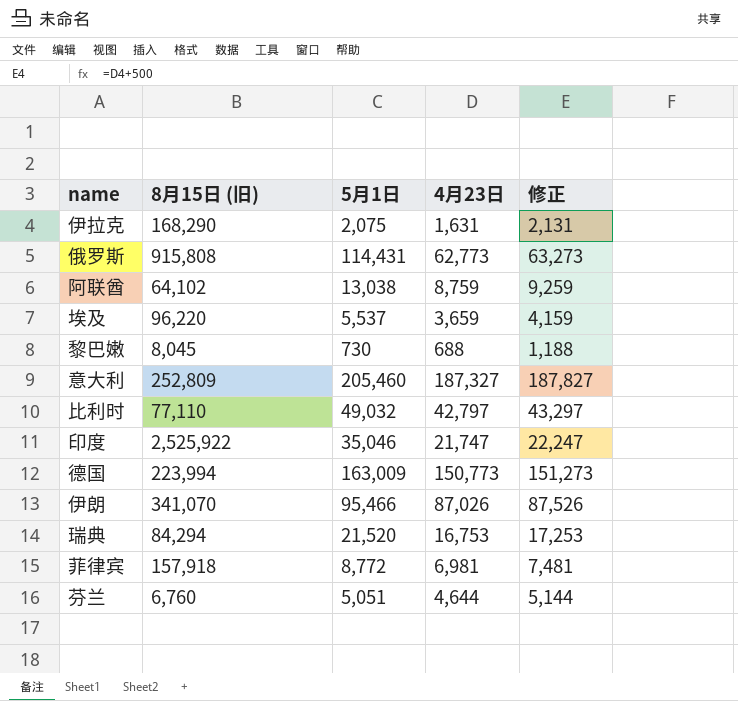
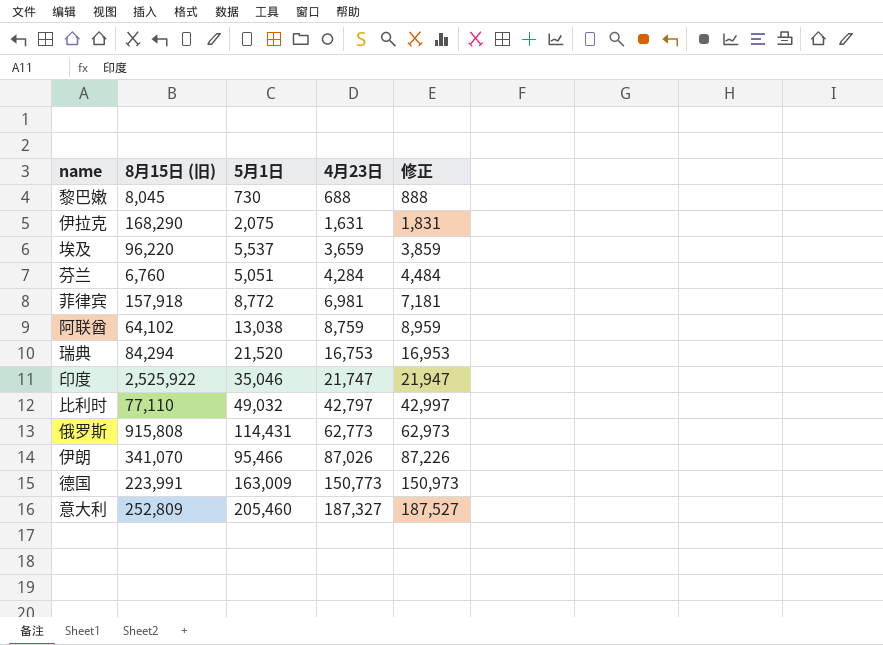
row order: none -> 4月23日 ascending
column 修正 | formula: [4月23日] + 500 -> [4月23日] + 200
芬兰 | 4月23日: 4,644 -> 4,284
德国 | 8月15日 (旧): 223,994 -> 223,991

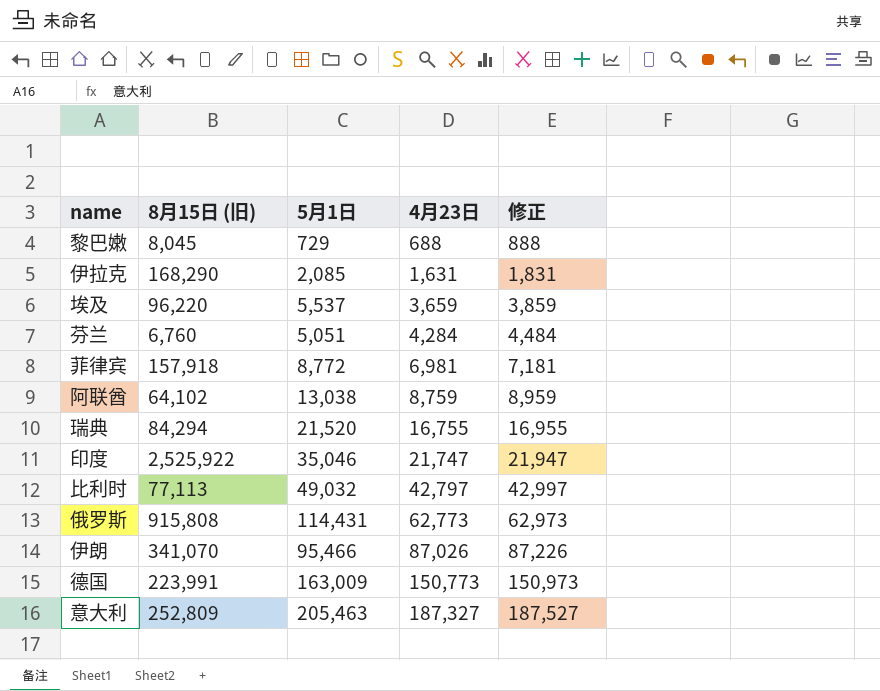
黎巴嫩 | 5月1日: 730 -> 729
伊拉克 | 5月1日: 2,075 -> 2,085
瑞典 | 4月23日: 16,753 -> 16,755
瑞典 | 修正: 16,953 -> 16,955
比利时 | 8月15日 (旧): 77,110 -> 77,113
意大利 | 5月1日: 205,460 -> 205,463

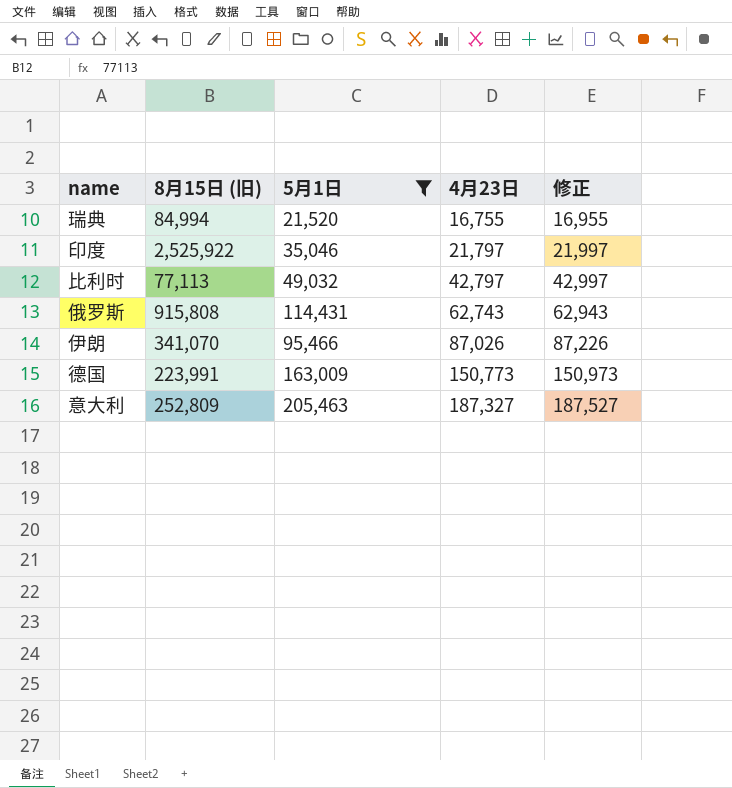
filter: none -> 5月1日 >= 21,520
瑞典 | 8月15日 (旧): 84,294 -> 84,994
印度 | 4月23日: 21,747 -> 21,797
印度 | 修正: 21,947 -> 21,997
俄罗斯 | 4月23日: 62,773 -> 62,743
俄罗斯 | 修正: 62,973 -> 62,943

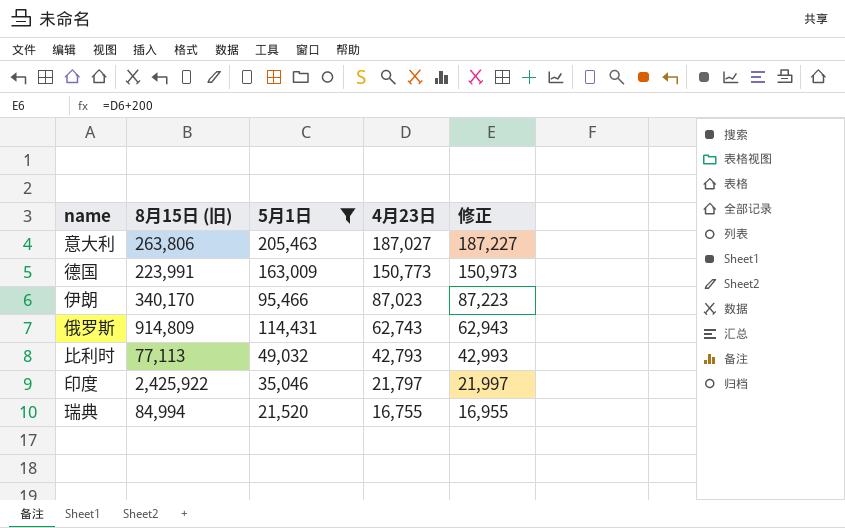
row order: 4月23日 ascending -> 4月23日 descending
意大利 | 8月15日 (旧): 252,809 -> 263,806
意大利 | 4月23日: 187,327 -> 187,027
意大利 | 修正: 187,527 -> 187,227
伊朗 | 8月15日 (旧): 341,070 -> 340,170
伊朗 | 4月23日: 87,026 -> 87,023
伊朗 | 修正: 87,226 -> 87,223
俄罗斯 | 8月15日 (旧): 915,808 -> 914,809
比利时 | 4月23日: 42,797 -> 42,793
比利时 | 修正: 42,997 -> 42,993
印度 | 8月15日 (旧): 2,525,922 -> 2,425,922

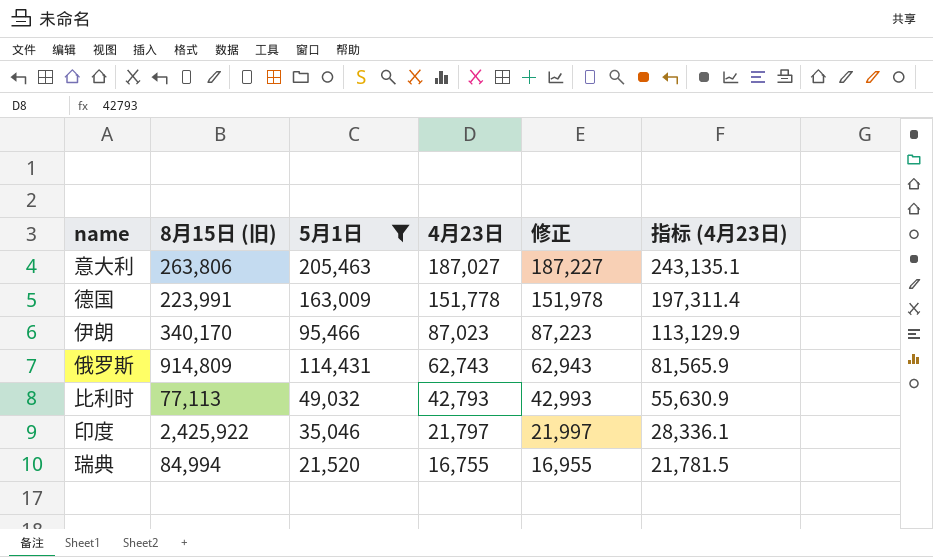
column 指标 (4月23日) | formula: none -> [4月23日] * 1.3
德国 | 4月23日: 150,773 -> 151,778
德国 | 修正: 150,973 -> 151,978

